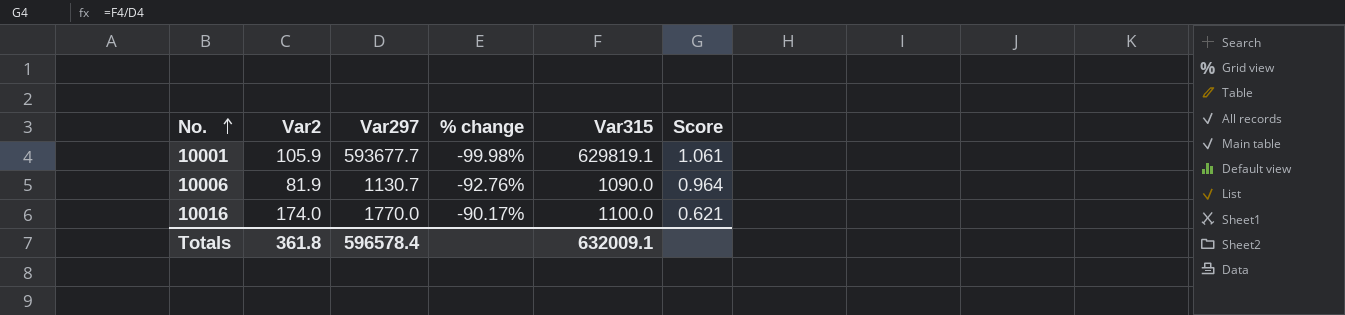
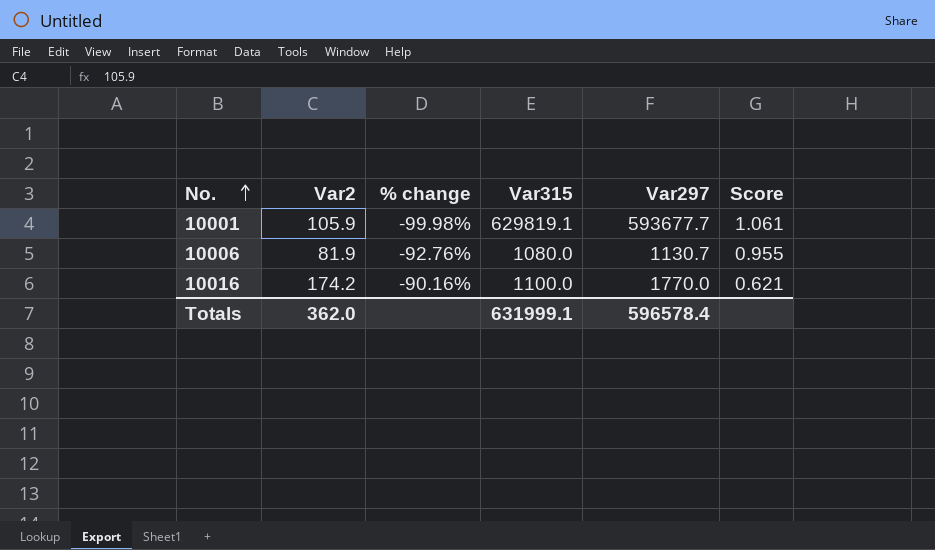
column Var297 | position: 3 -> 5
10006 | Var315: 1090.0 -> 1080.0
10006 | Score: 0.964 -> 0.955
10016 | Var2: 174.0 -> 174.2
10016 | % change: -90.17% -> -90.16%
Totals | Var2: 361.8 -> 362.0
Totals | Var315: 632009.1 -> 631999.1

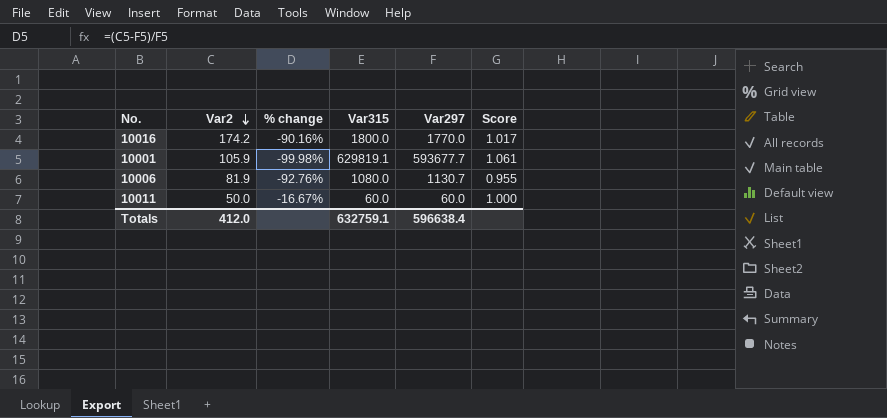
row order: No. ascending -> Var2 descending
10016 | Var315: 1100.0 -> 1800.0
10016 | Score: 0.621 -> 1.017
row 10011: none -> 50.0 | -16.67% | 60.0 | 60.0 | 1.000
Totals | Var2: 362.0 -> 412.0
Totals | Var315: 631999.1 -> 632759.1
Totals | Var297: 596578.4 -> 596638.4

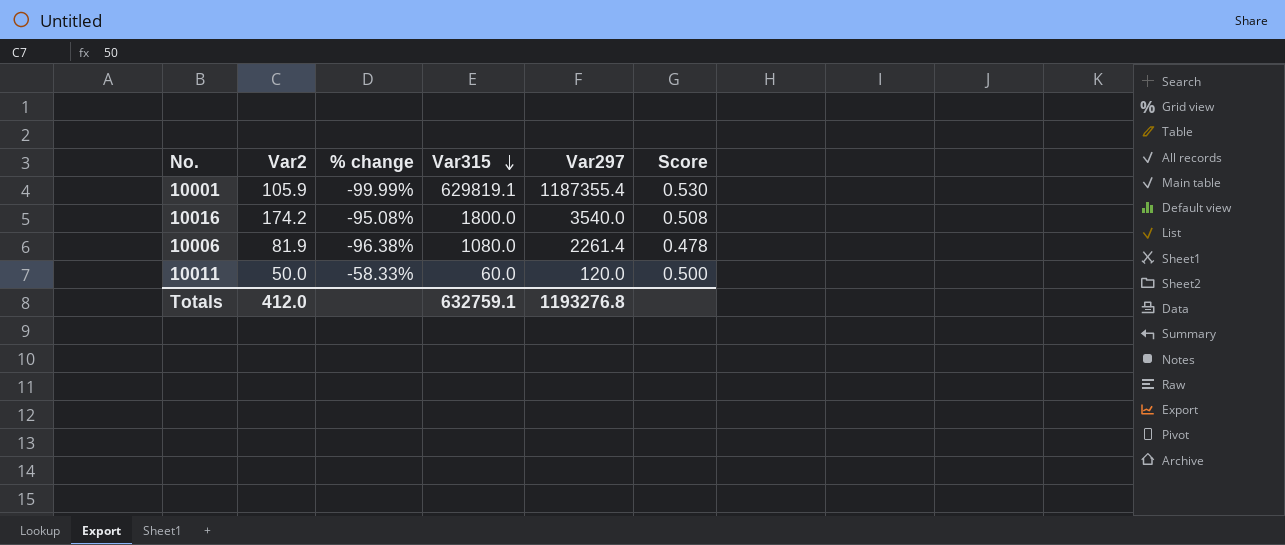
row order: Var2 descending -> Var315 descending
10001 | % change: -99.98% -> -99.99%
10001 | Var297: 593677.7 -> 1187355.4
10001 | Score: 1.061 -> 0.530
10016 | % change: -90.16% -> -95.08%
10016 | Var297: 1770.0 -> 3540.0
10016 | Score: 1.017 -> 0.508
10006 | % change: -92.76% -> -96.38%
10006 | Var297: 1130.7 -> 2261.4
10006 | Score: 0.955 -> 0.478
10011 | % change: -16.67% -> -58.33%
10011 | Var297: 60.0 -> 120.0
10011 | Score: 1.000 -> 0.500
Totals | Var297: 596638.4 -> 1193276.8

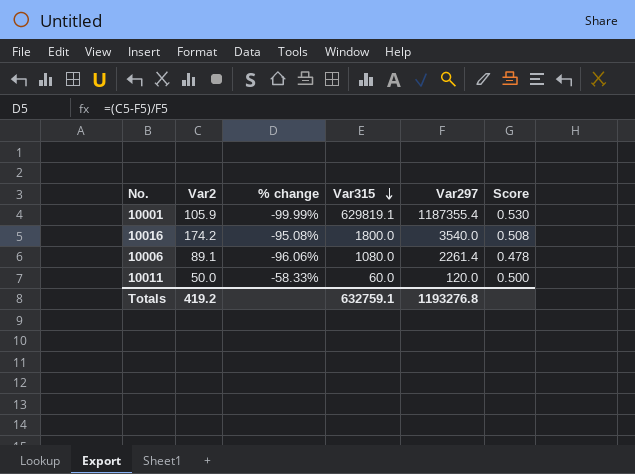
10006 | Var2: 81.9 -> 89.1
10006 | % change: -96.38% -> -96.06%
Totals | Var2: 412.0 -> 419.2

